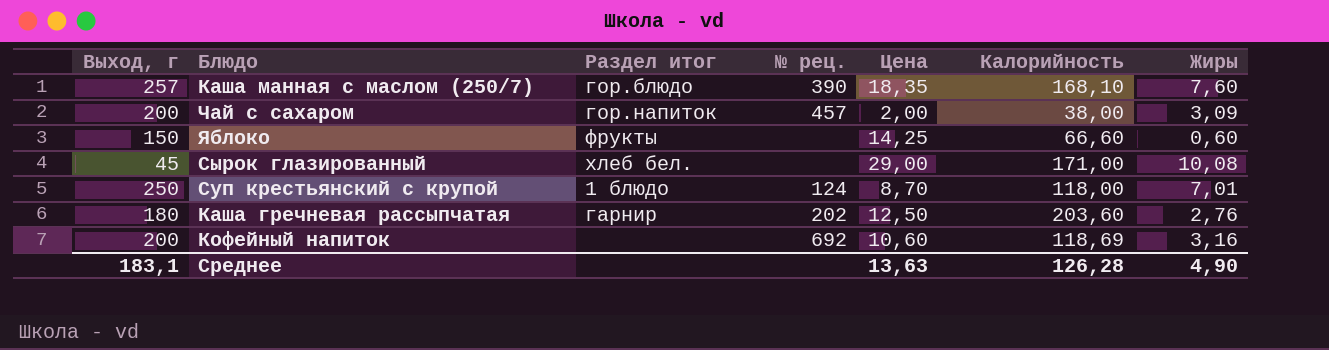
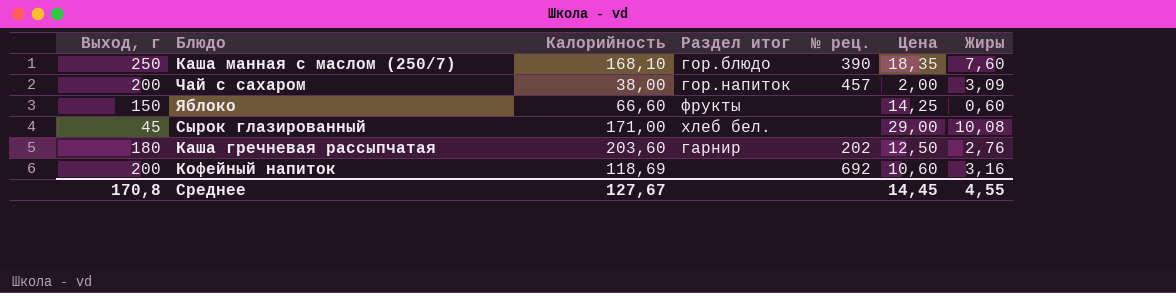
column Калорийность | position: 6 -> 3
row Суп крестьянский с крупой: 250 | 1 блюдо | 124 | 8,70 | 118,00 | 7,01 -> none
Каша манная с маслом (250/7) | Выход, г: 257 -> 250
Среднее | Выход, г: 183,1 -> 170,8
Среднее | Калорийность: 126,28 -> 127,67
Среднее | Цена: 13,63 -> 14,45
Среднее | Жиры: 4,90 -> 4,55

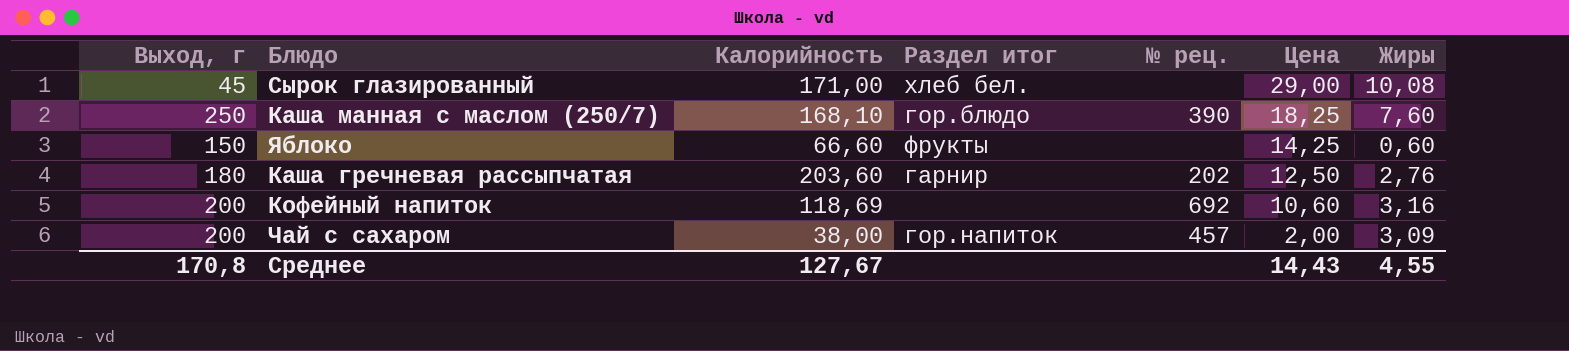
row order: none -> Цена descending
Каша манная с маслом (250/7) | Цена: 18,35 -> 18,25
Среднее | Цена: 14,45 -> 14,43

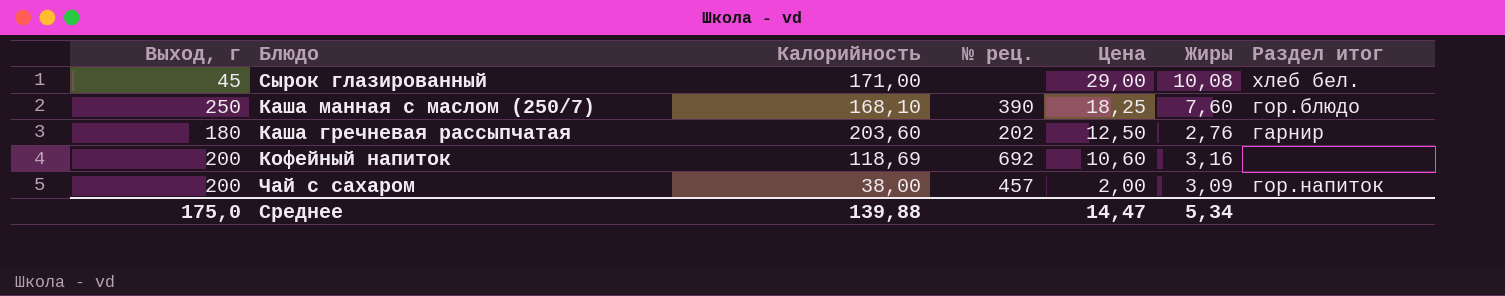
column Раздел итог | position: 4 -> 7
row Яблоко: 150 | 66,60 | фрукты | none | 14,25 | 0,60 -> none
Среднее | Выход, г: 170,8 -> 175,0
Среднее | Калорийность: 127,67 -> 139,88
Среднее | Цена: 14,43 -> 14,47
Среднее | Жиры: 4,55 -> 5,34

